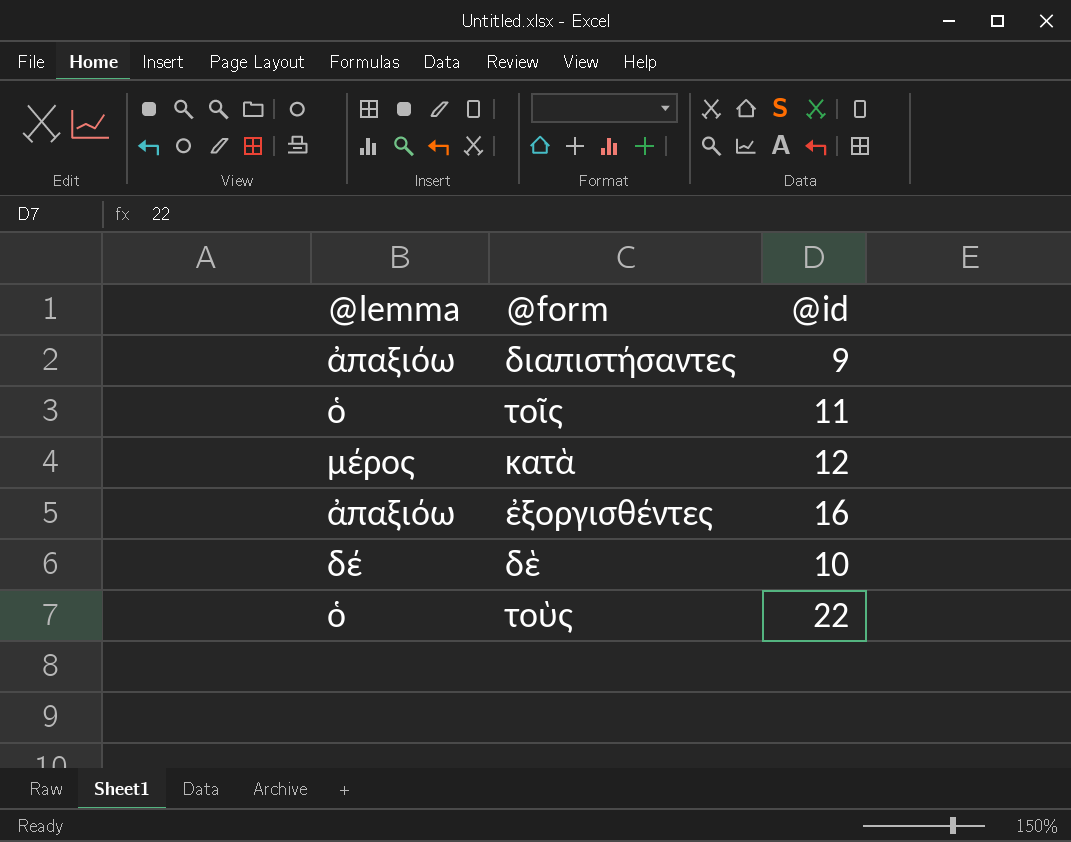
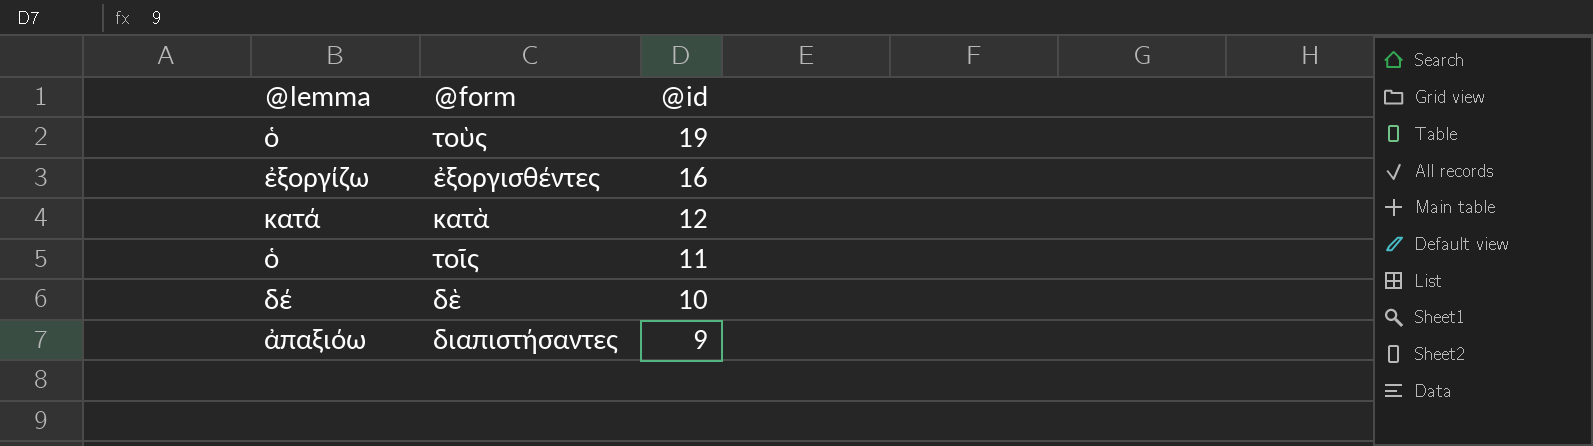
row order: none -> @id descending
τοὺς | @id: 22 -> 19
ἐξοργισθέντες | @lemma: ἀπαξιόω -> ἐξοργίζω
κατὰ | @lemma: μέρος -> κατά

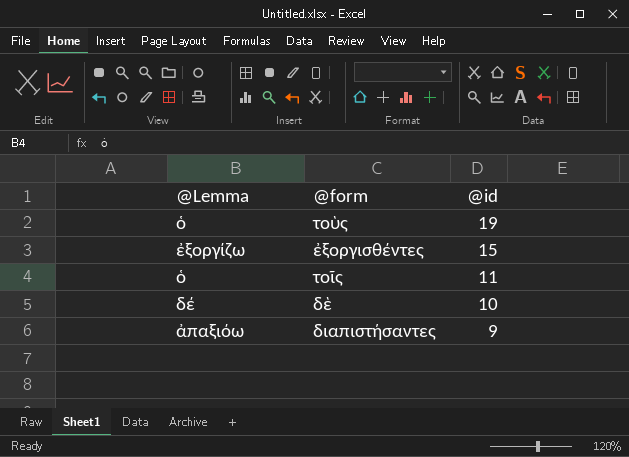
column name: @lemma -> @Lemma
row κατὰ: κατά | 12 -> none
ἐξοργισθέντες | @id: 16 -> 15

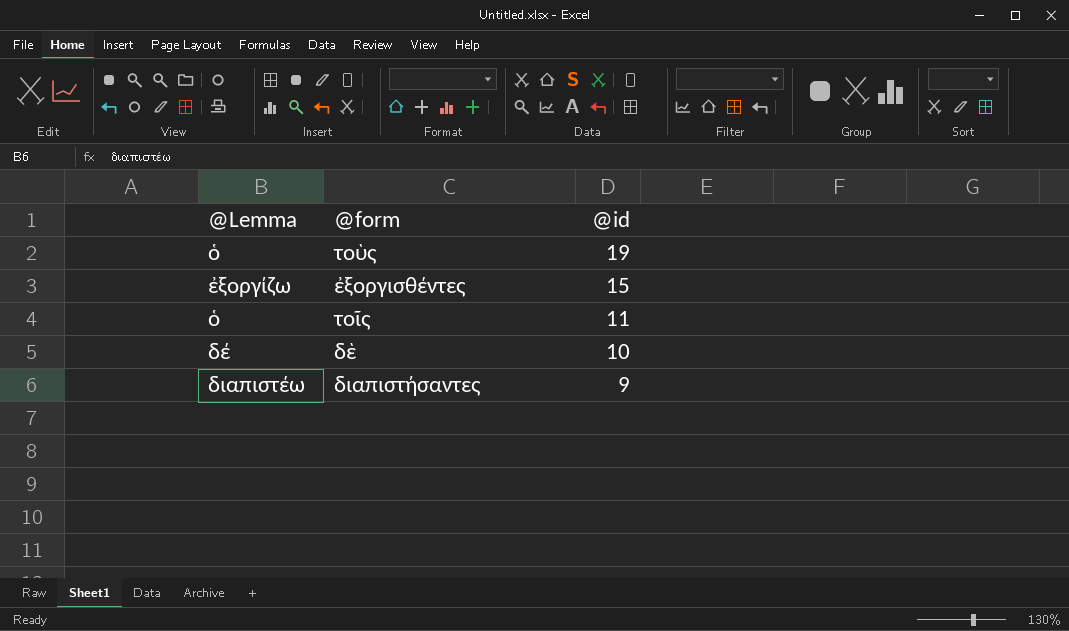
διαπιστήσαντες | @Lemma: ἀπαξιόω -> διαπιστέω

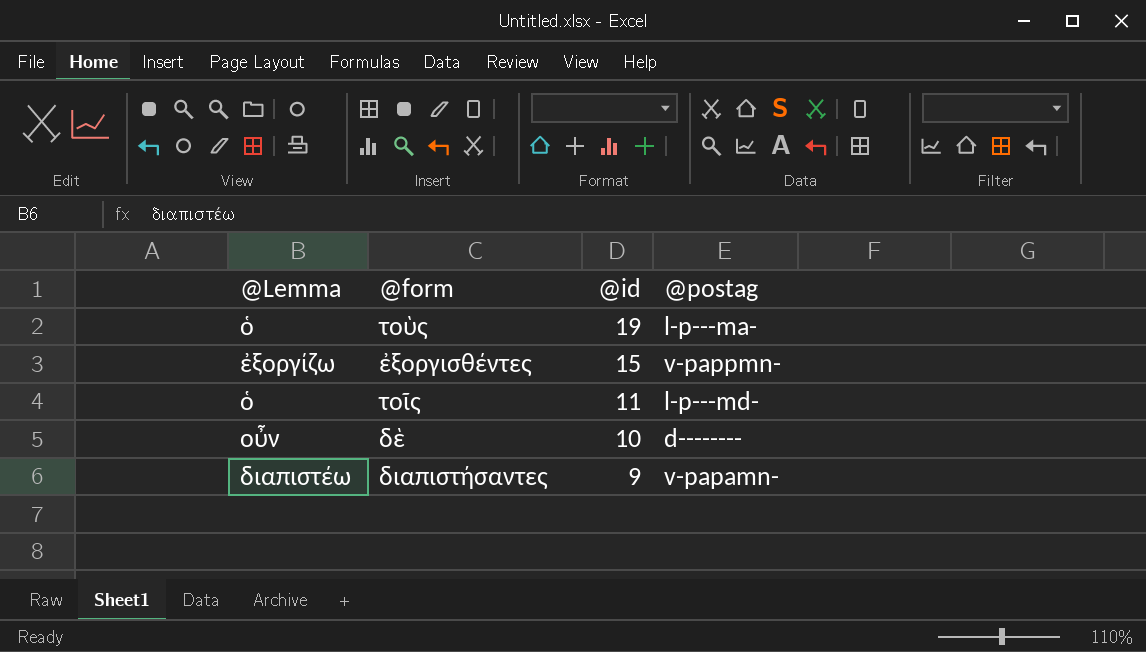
column @postag | position: none -> 4
δὲ | @Lemma: δέ -> οὖν

